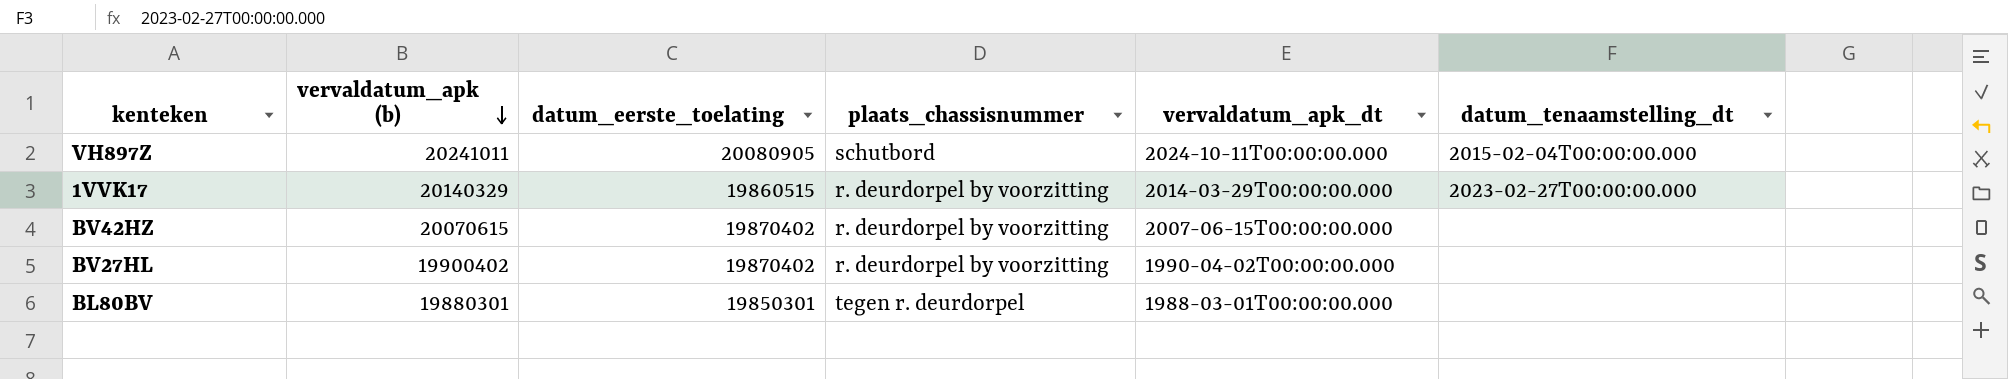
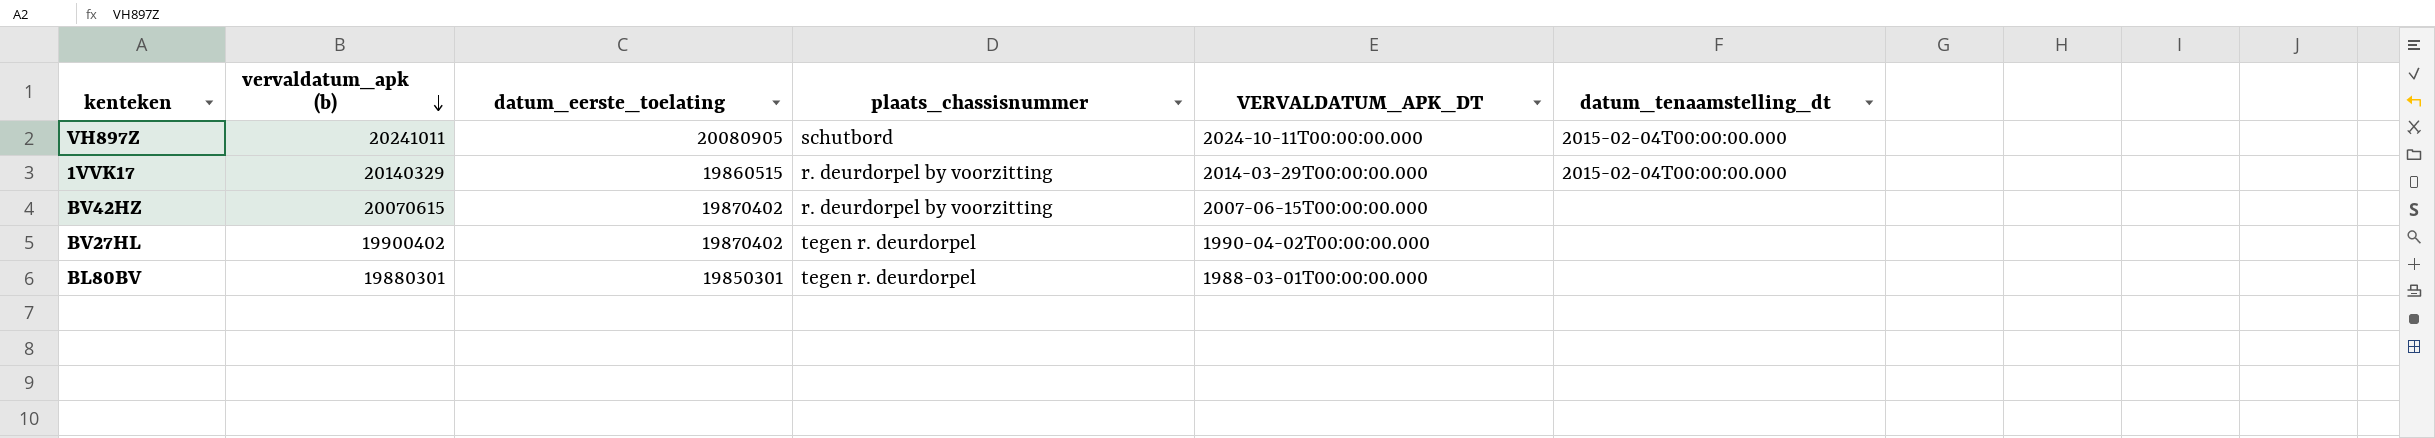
column name: vervaldatum_apk_dt -> VERVALDATUM_APK_DT
1VVK17 | datum_tenaamstelling_dt: 2023-02-27T00:00:00.000 -> 2015-02-04T00:00:00.000
BV27HL | plaats_chassisnummer: r. deurdorpel by voorzitting -> tegen r. deurdorpel

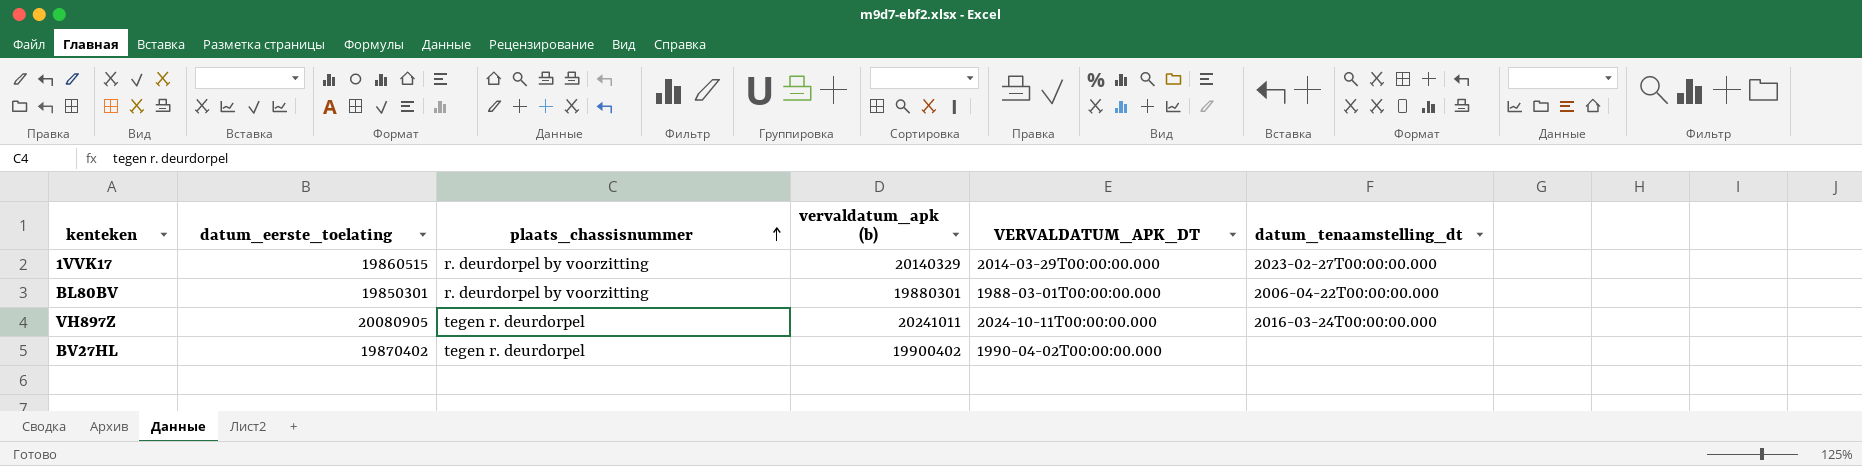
row order: vervaldatum_apk (b) descending -> plaats_chassisnummer ascending
column vervaldatum_apk (b) | position: 2 -> 4
row BV42HZ: 20070615 | 19870402 | r. deurdorpel by voorzitting | 2007-06-15T00:00:00.000 | none -> none
1VVK17 | datum_tenaamstelling_dt: 2015-02-04T00:00:00.000 -> 2023-02-27T00:00:00.000
BL80BV | plaats_chassisnummer: tegen r. deurdorpel -> r. deurdorpel by voorzitting
BL80BV | datum_tenaamstelling_dt: none -> 2006-04-22T00:00:00.000
VH897Z | plaats_chassisnummer: schutbord -> tegen r. deurdorpel
VH897Z | datum_tenaamstelling_dt: 2015-02-04T00:00:00.000 -> 2016-03-24T00:00:00.000

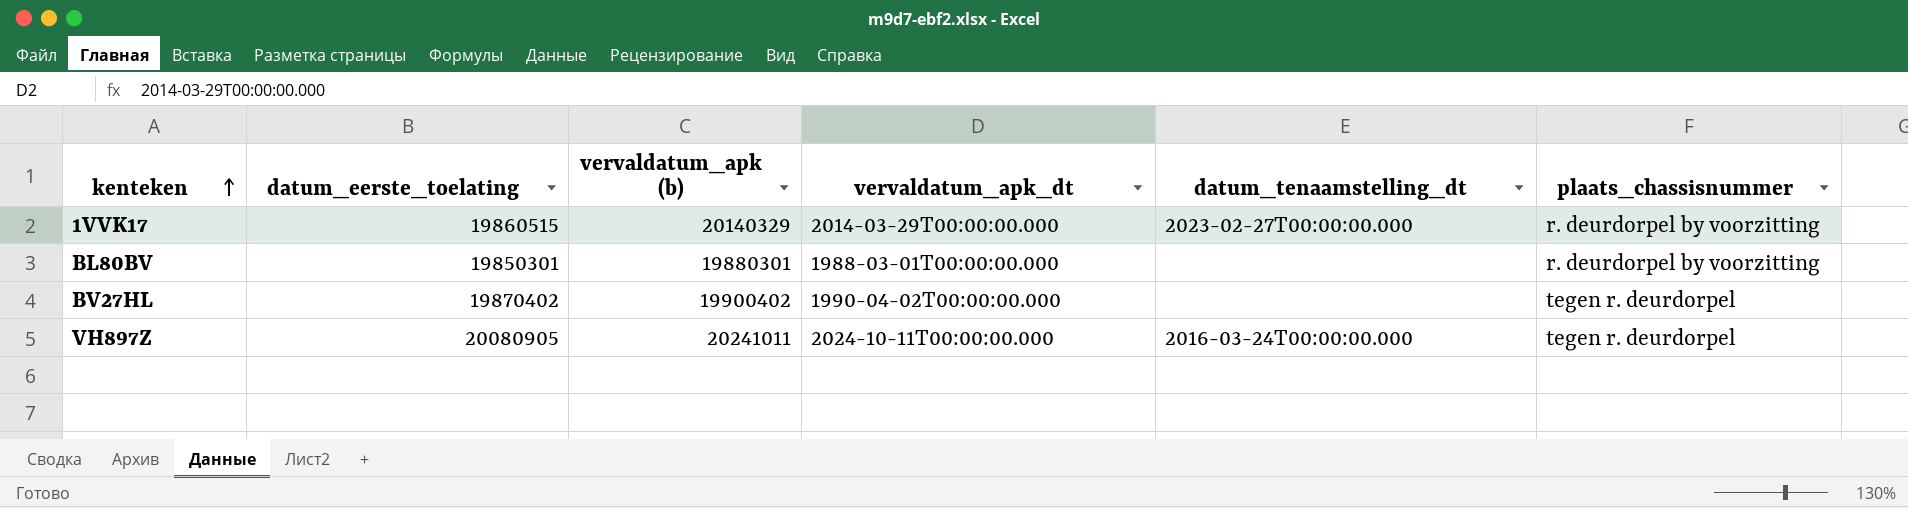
row order: plaats_chassisnummer ascending -> kenteken ascending
column name: VERVALDATUM_APK_DT -> vervaldatum_apk_dt
column plaats_chassisnummer | position: 3 -> 6
BL80BV | datum_tenaamstelling_dt: 2006-04-22T00:00:00.000 -> none

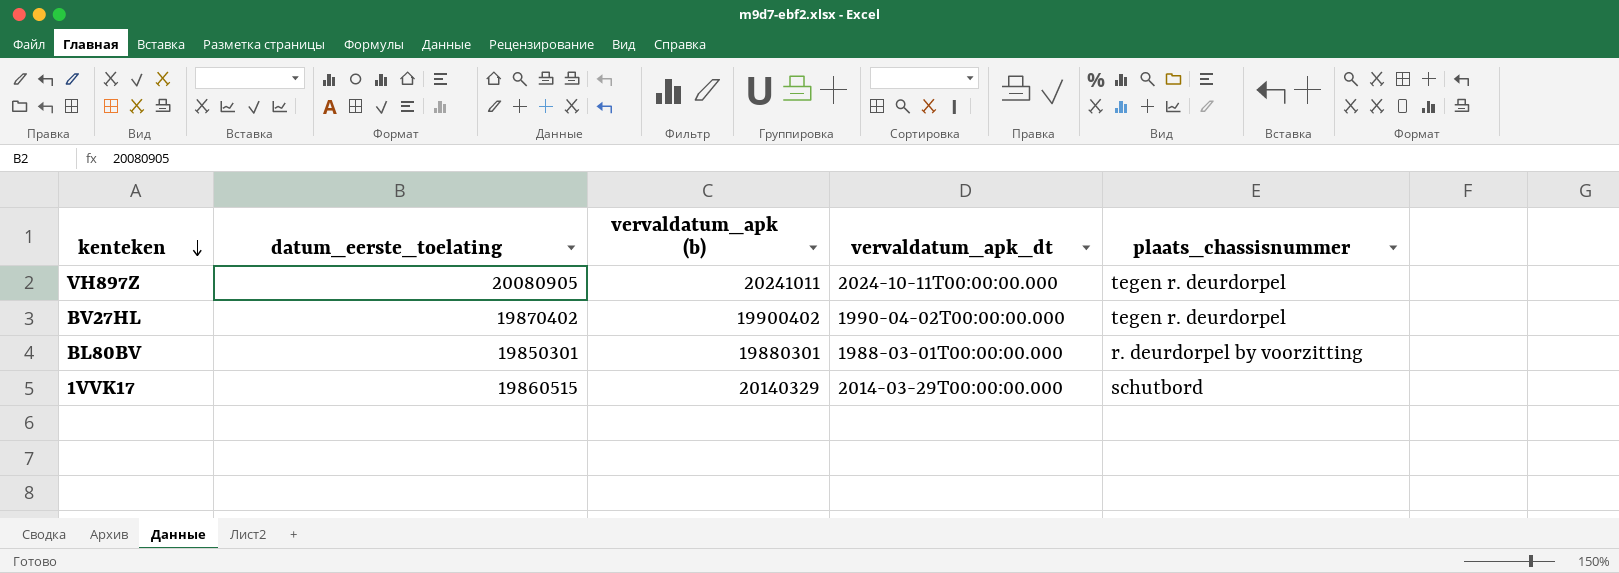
row order: kenteken ascending -> kenteken descending
column datum_tenaamstelling_dt | position: 5 -> none
1VVK17 | plaats_chassisnummer: r. deurdorpel by voorzitting -> schutbord

